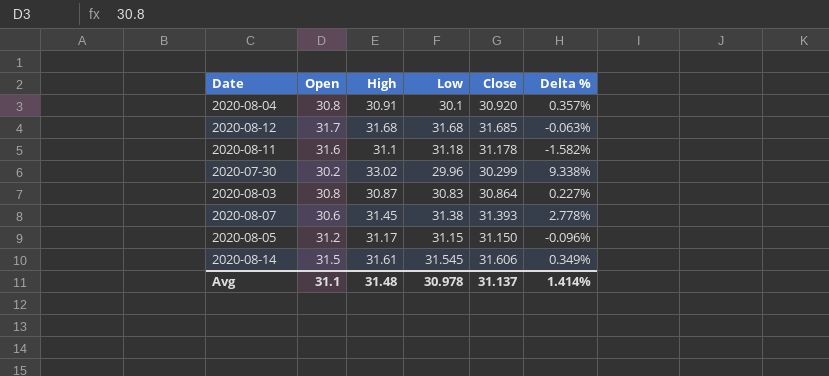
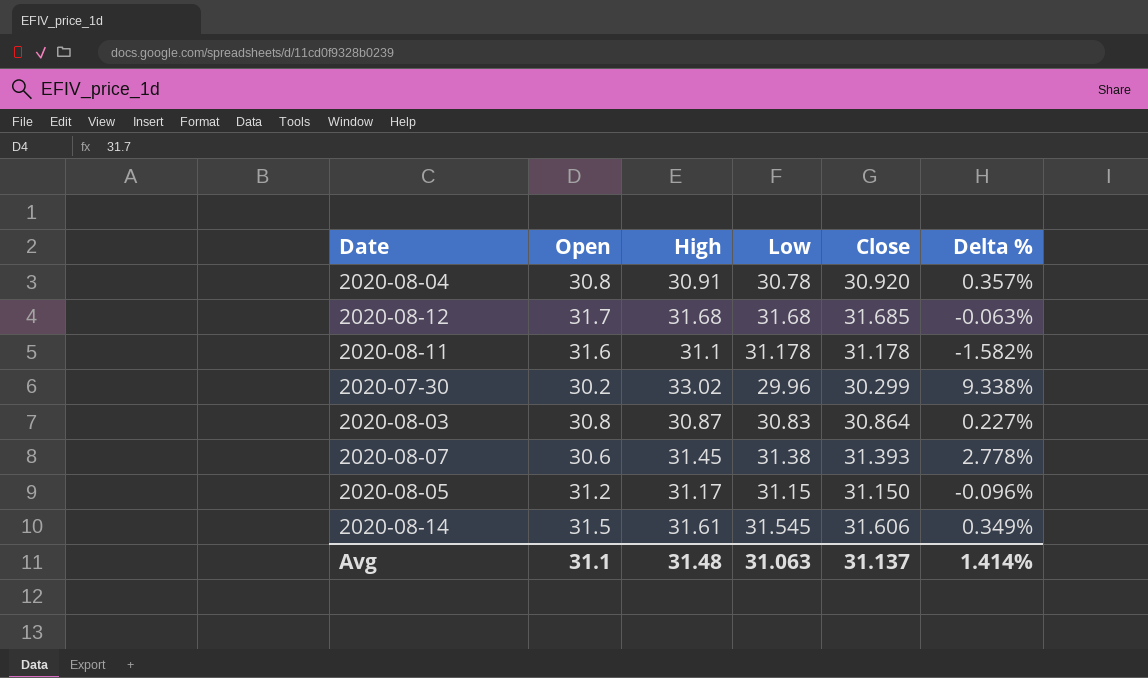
2020-08-04 | Low: 30.1 -> 30.78
2020-08-11 | Low: 31.18 -> 31.178
Avg | Low: 30.978 -> 31.063

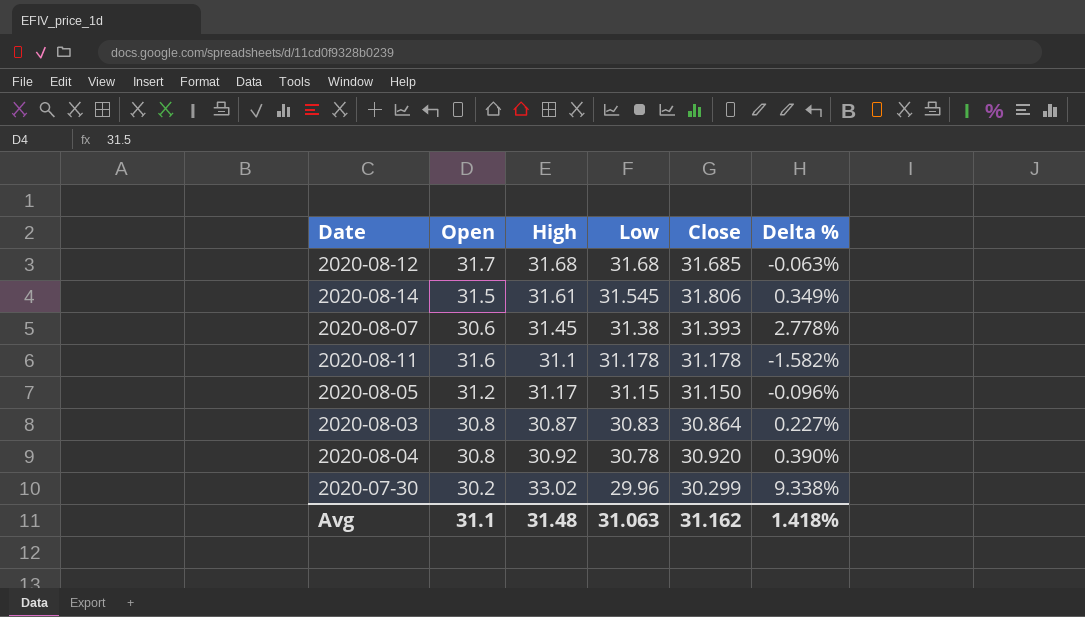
row order: none -> Low descending
2020-08-14 | Close: 31.606 -> 31.806
2020-08-04 | High: 30.91 -> 30.92
2020-08-04 | Delta %: 0.357% -> 0.390%
Avg | Close: 31.137 -> 31.162
Avg | Delta %: 1.414% -> 1.418%

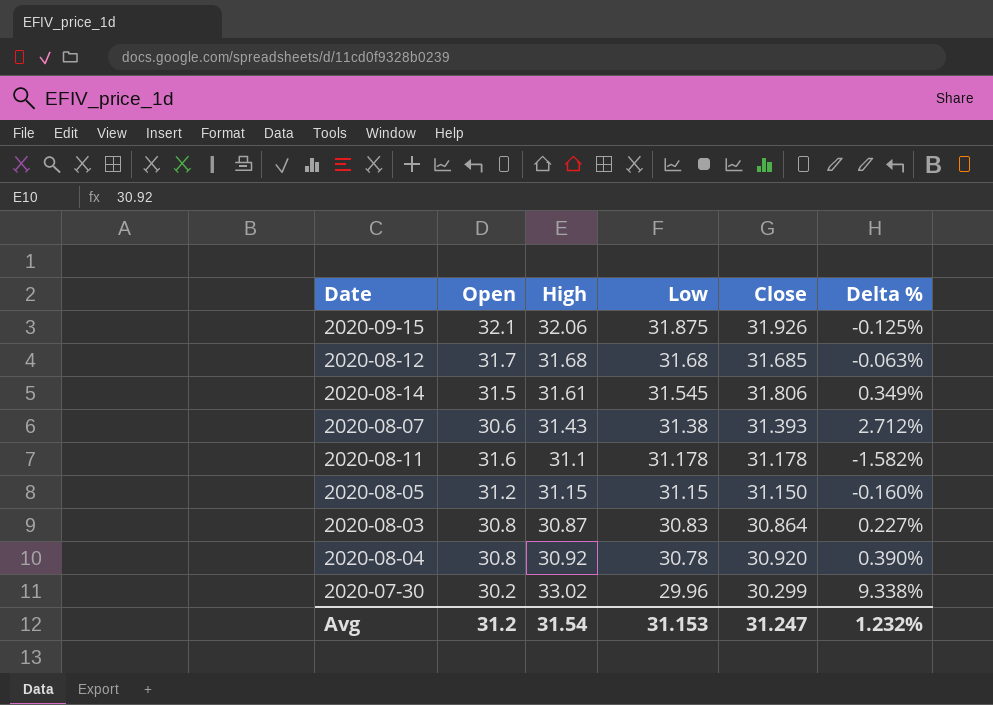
row 2020-09-15: none -> 32.1 | 32.06 | 31.875 | 31.926 | -0.125%
2020-08-07 | High: 31.45 -> 31.43
2020-08-07 | Delta %: 2.778% -> 2.712%
2020-08-05 | High: 31.17 -> 31.15
2020-08-05 | Delta %: -0.096% -> -0.160%
Avg | Open: 31.1 -> 31.2
Avg | High: 31.48 -> 31.54
Avg | Low: 31.063 -> 31.153
Avg | Close: 31.162 -> 31.247
Avg | Delta %: 1.418% -> 1.232%

